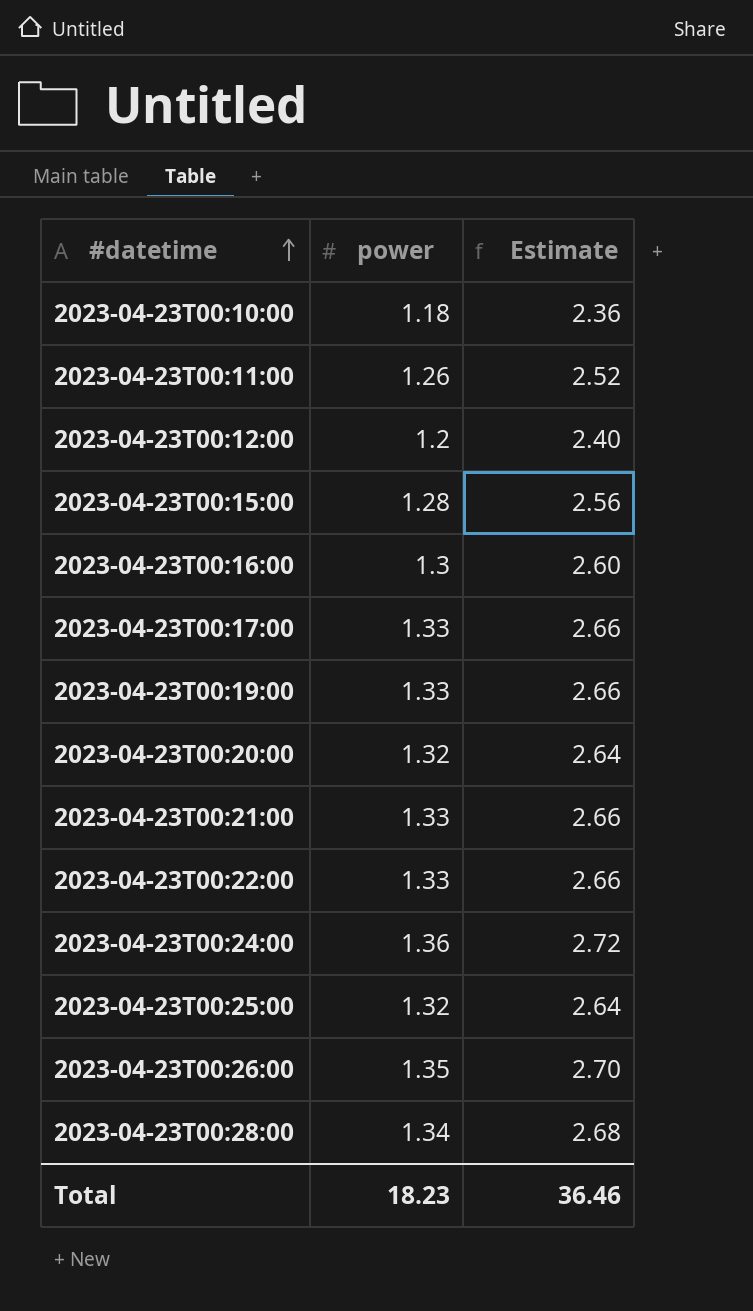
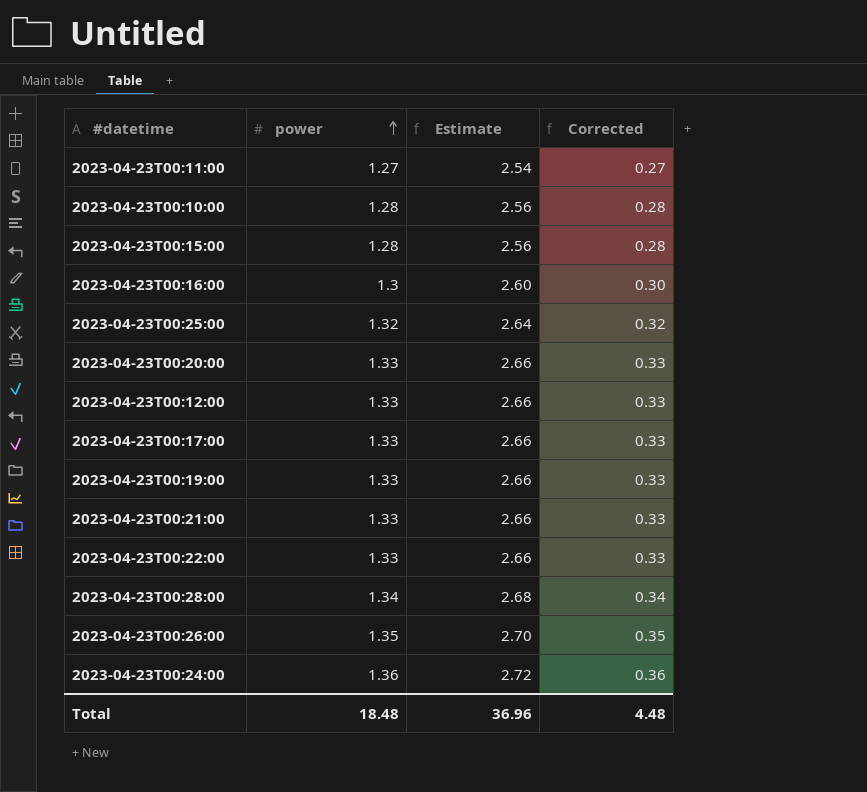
row order: #datetime ascending -> power ascending
column Corrected | formula: none -> [power] - 1
2023-04-23T00:11:00 | power: 1.26 -> 1.27
2023-04-23T00:11:00 | Estimate: 2.52 -> 2.54
2023-04-23T00:10:00 | power: 1.18 -> 1.28
2023-04-23T00:10:00 | Estimate: 2.36 -> 2.56
2023-04-23T00:20:00 | power: 1.32 -> 1.33
2023-04-23T00:20:00 | Estimate: 2.64 -> 2.66
2023-04-23T00:12:00 | power: 1.2 -> 1.33
2023-04-23T00:12:00 | Estimate: 2.40 -> 2.66
Total | power: 18.23 -> 18.48
Total | Estimate: 36.46 -> 36.96

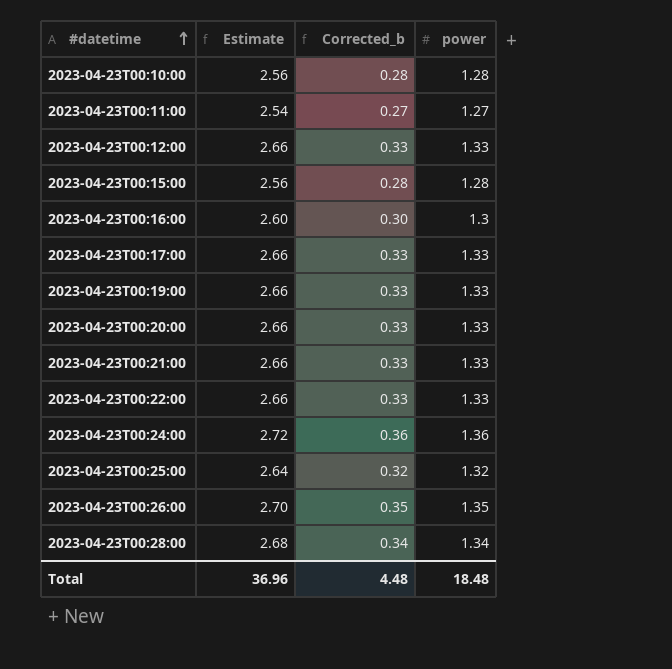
row order: power ascending -> #datetime ascending
column name: Corrected -> Corrected_b
column power | position: 2 -> 4

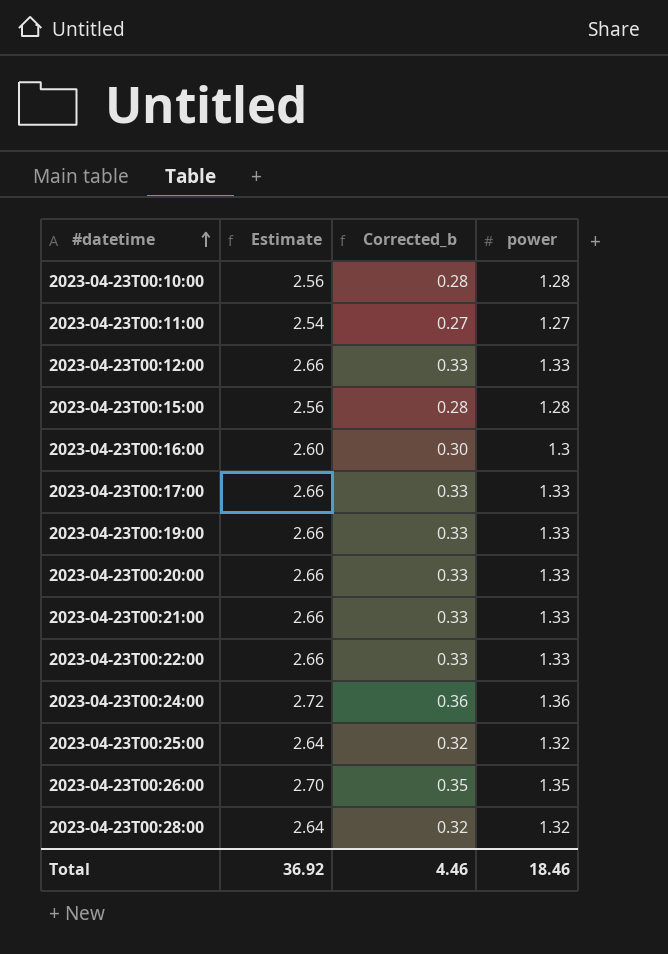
2023-04-23T00:28:00 | Estimate: 2.68 -> 2.64
2023-04-23T00:28:00 | Corrected_b: 0.34 -> 0.32
2023-04-23T00:28:00 | power: 1.34 -> 1.32
Total | Estimate: 36.96 -> 36.92
Total | Corrected_b: 4.48 -> 4.46
Total | power: 18.48 -> 18.46

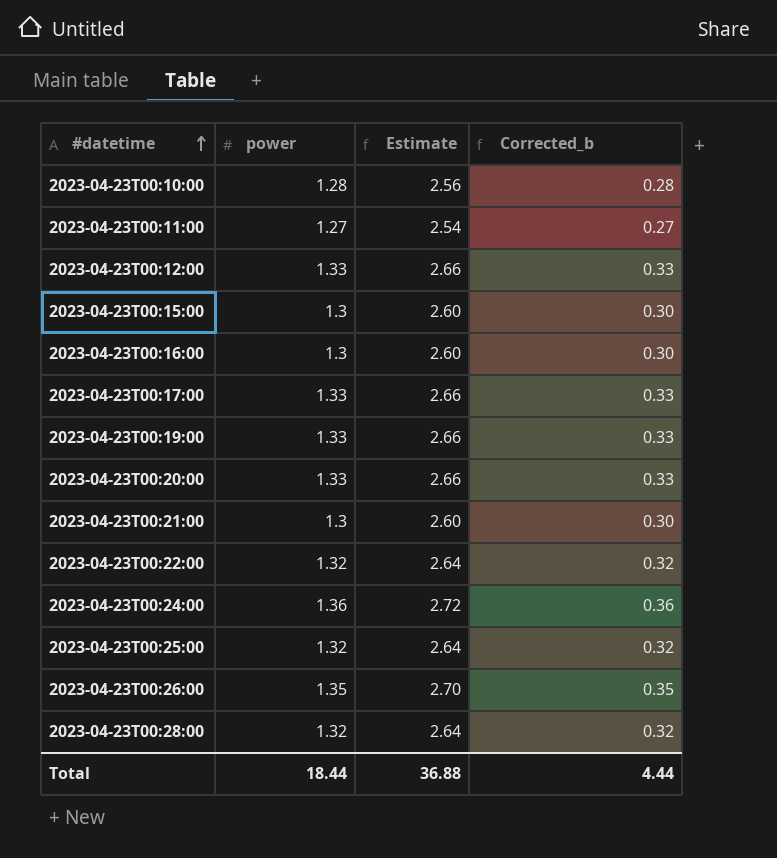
column power | position: 4 -> 2
2023-04-23T00:15:00 | power: 1.28 -> 1.3
2023-04-23T00:15:00 | Estimate: 2.56 -> 2.60
2023-04-23T00:15:00 | Corrected_b: 0.28 -> 0.30
2023-04-23T00:21:00 | power: 1.33 -> 1.3
2023-04-23T00:21:00 | Estimate: 2.66 -> 2.60
2023-04-23T00:21:00 | Corrected_b: 0.33 -> 0.30
2023-04-23T00:22:00 | power: 1.33 -> 1.32
2023-04-23T00:22:00 | Estimate: 2.66 -> 2.64
2023-04-23T00:22:00 | Corrected_b: 0.33 -> 0.32
Total | power: 18.46 -> 18.44
Total | Estimate: 36.92 -> 36.88
Total | Corrected_b: 4.46 -> 4.44

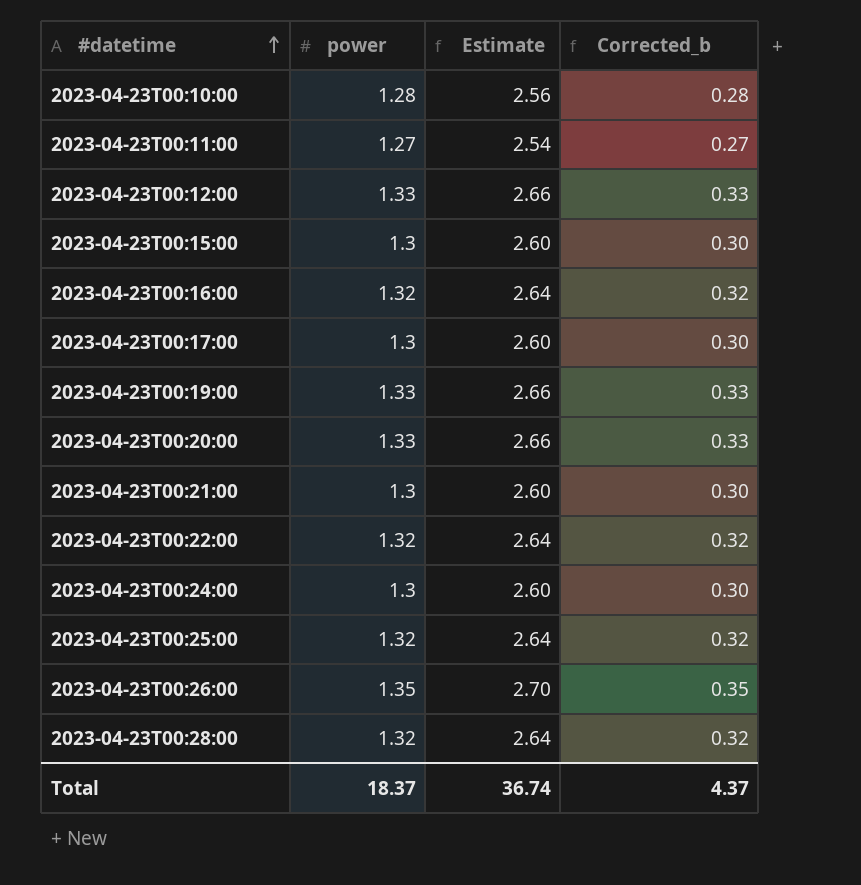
2023-04-23T00:16:00 | power: 1.3 -> 1.32
2023-04-23T00:16:00 | Estimate: 2.60 -> 2.64
2023-04-23T00:16:00 | Corrected_b: 0.30 -> 0.32
2023-04-23T00:17:00 | power: 1.33 -> 1.3
2023-04-23T00:17:00 | Estimate: 2.66 -> 2.60
2023-04-23T00:17:00 | Corrected_b: 0.33 -> 0.30
2023-04-23T00:24:00 | power: 1.36 -> 1.3
2023-04-23T00:24:00 | Estimate: 2.72 -> 2.60
2023-04-23T00:24:00 | Corrected_b: 0.36 -> 0.30
Total | power: 18.44 -> 18.37
Total | Estimate: 36.88 -> 36.74
Total | Corrected_b: 4.44 -> 4.37

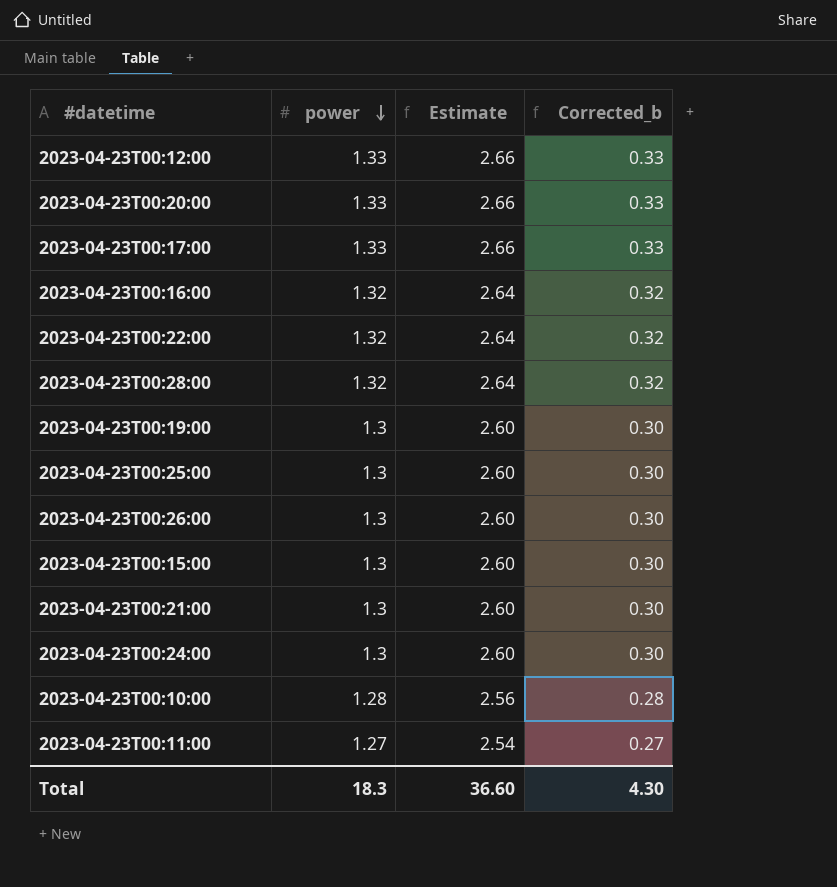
row order: #datetime ascending -> power descending
2023-04-23T00:17:00 | power: 1.3 -> 1.33
2023-04-23T00:17:00 | Estimate: 2.60 -> 2.66
2023-04-23T00:17:00 | Corrected_b: 0.30 -> 0.33
2023-04-23T00:19:00 | power: 1.33 -> 1.3
2023-04-23T00:19:00 | Estimate: 2.66 -> 2.60
2023-04-23T00:19:00 | Corrected_b: 0.33 -> 0.30
2023-04-23T00:25:00 | power: 1.32 -> 1.3
2023-04-23T00:25:00 | Estimate: 2.64 -> 2.60
2023-04-23T00:25:00 | Corrected_b: 0.32 -> 0.30
2023-04-23T00:26:00 | power: 1.35 -> 1.3
2023-04-23T00:26:00 | Estimate: 2.70 -> 2.60
2023-04-23T00:26:00 | Corrected_b: 0.35 -> 0.30
Total | power: 18.37 -> 18.3
Total | Estimate: 36.74 -> 36.60
Total | Corrected_b: 4.37 -> 4.30

